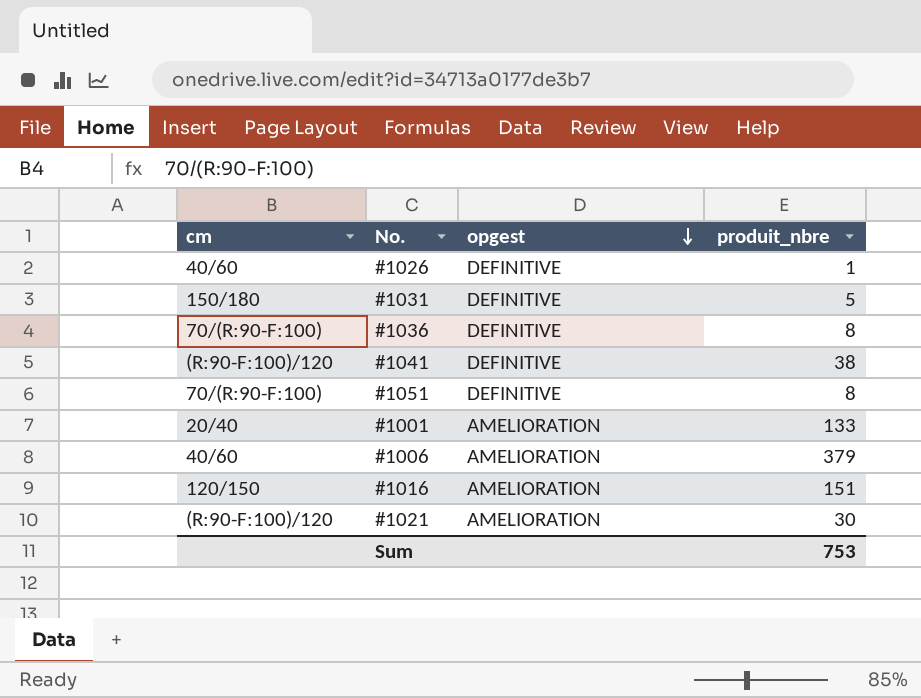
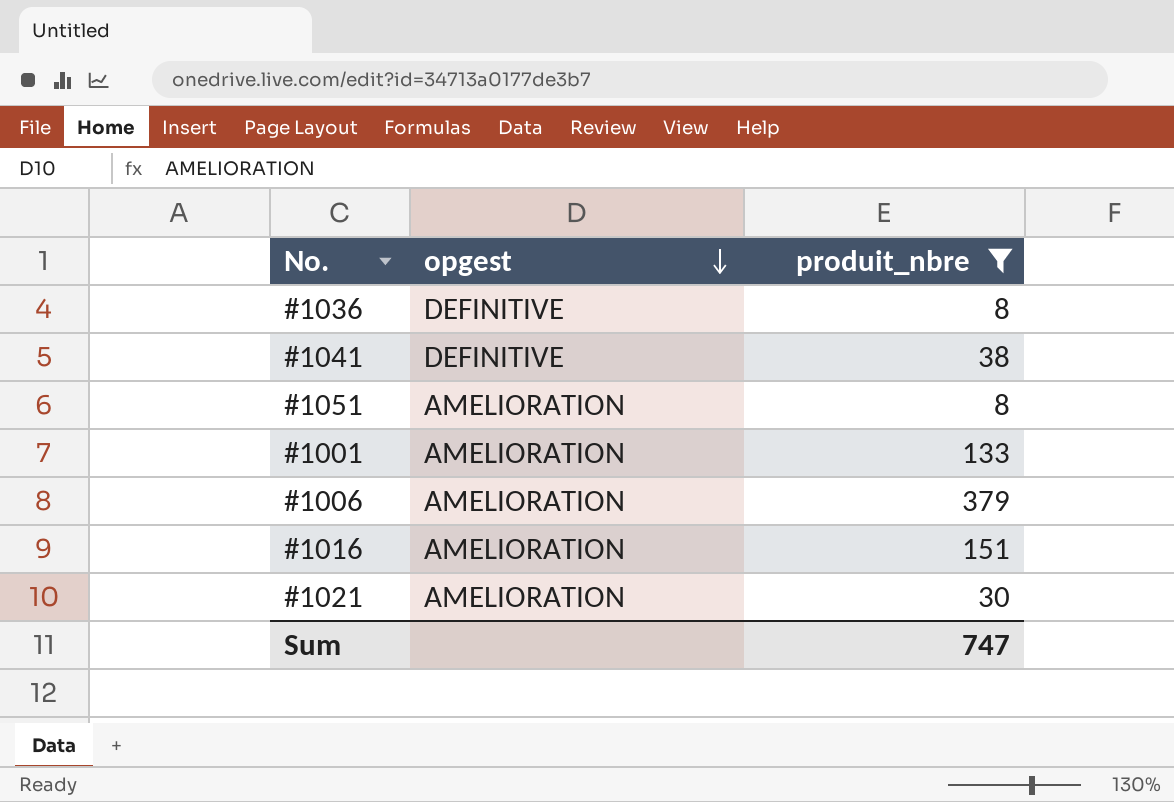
filter: none -> produit_nbre >= 8
column cm | position: 1 -> none
#1051 | opgest: DEFINITIVE -> AMELIORATION
Sum | produit_nbre: 753 -> 747

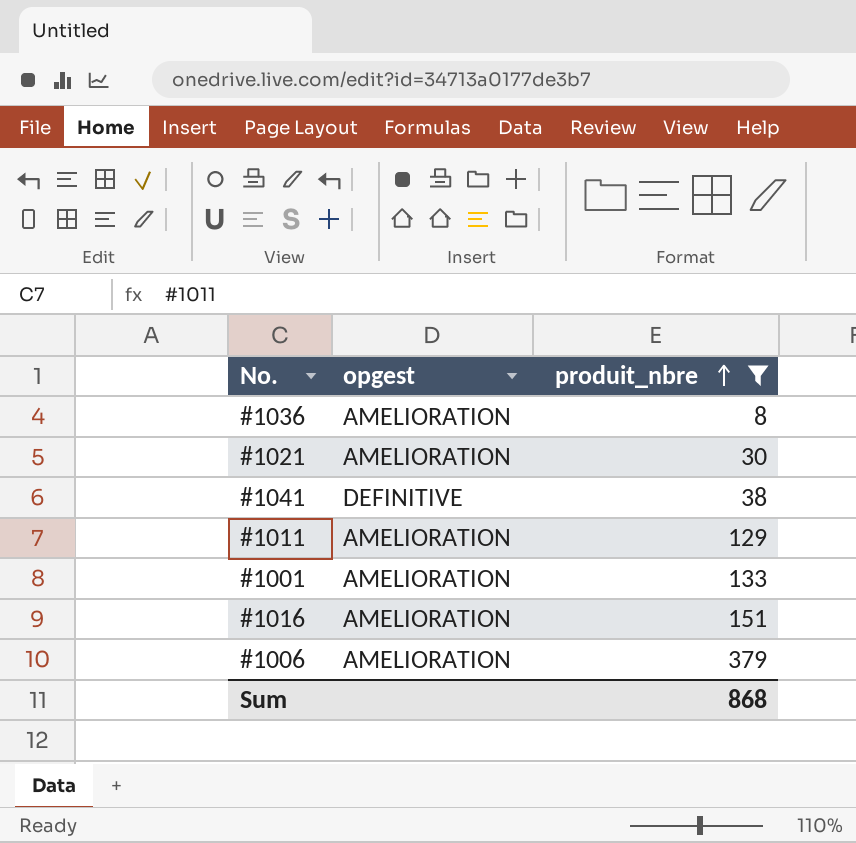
row order: opgest descending -> produit_nbre ascending
row #1051: AMELIORATION | 8 -> none
#1036 | opgest: DEFINITIVE -> AMELIORATION
row #1011: none -> AMELIORATION | 129
Sum | produit_nbre: 747 -> 868

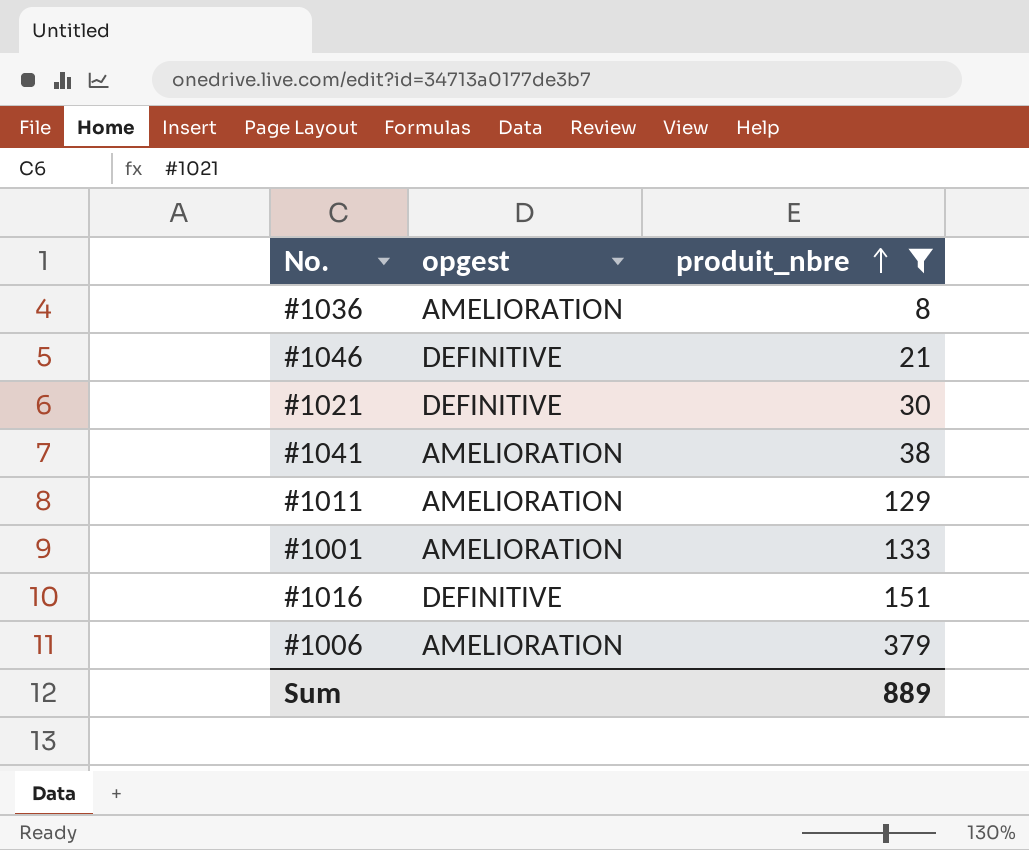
row #1046: none -> DEFINITIVE | 21
#1021 | opgest: AMELIORATION -> DEFINITIVE
#1041 | opgest: DEFINITIVE -> AMELIORATION
#1016 | opgest: AMELIORATION -> DEFINITIVE
Sum | produit_nbre: 868 -> 889

